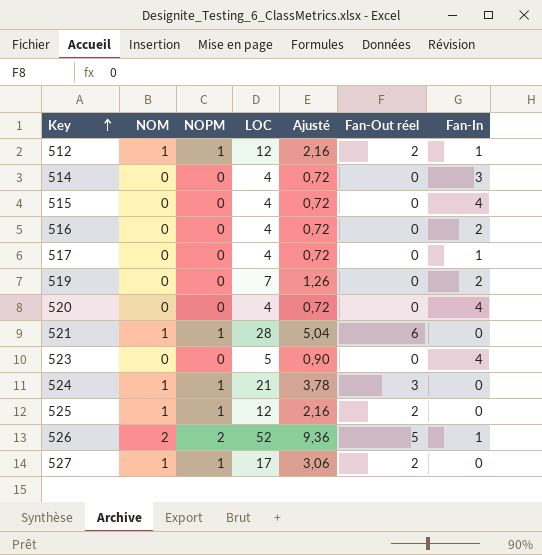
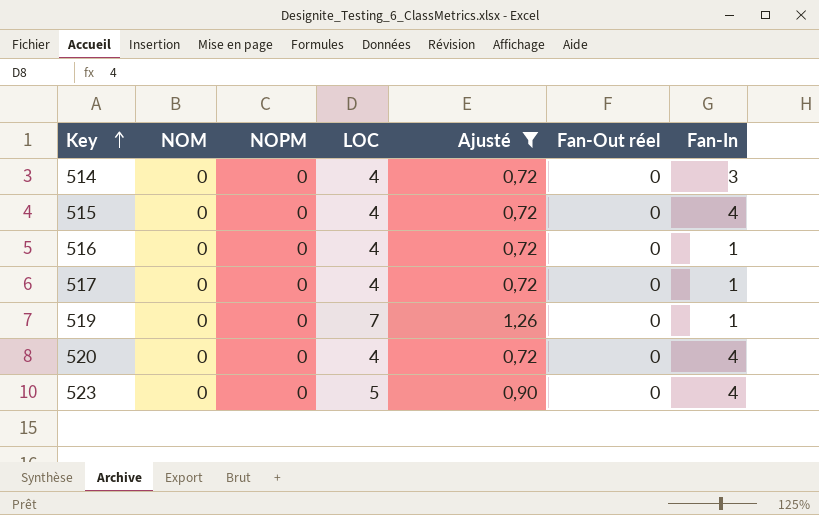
filter: none -> Ajusté <= 1,26
516 | Fan-In: 2 -> 1
519 | Fan-In: 2 -> 1

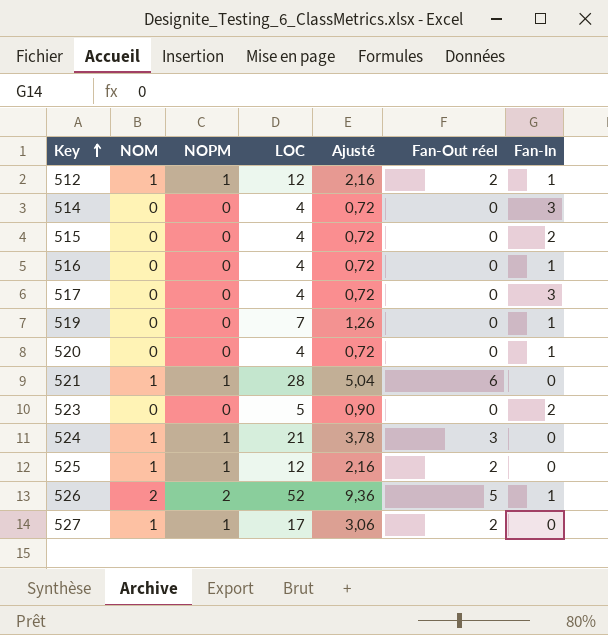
filter: Ajusté <= 1,26 -> none
515 | Fan-In: 4 -> 2
517 | Fan-In: 1 -> 3
520 | Fan-In: 4 -> 1
523 | Fan-In: 4 -> 2

